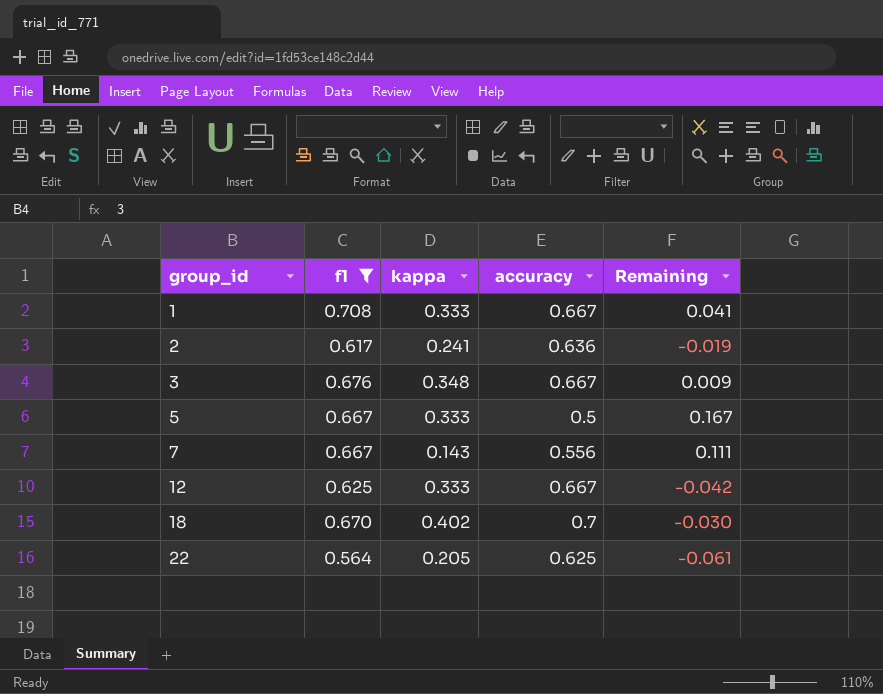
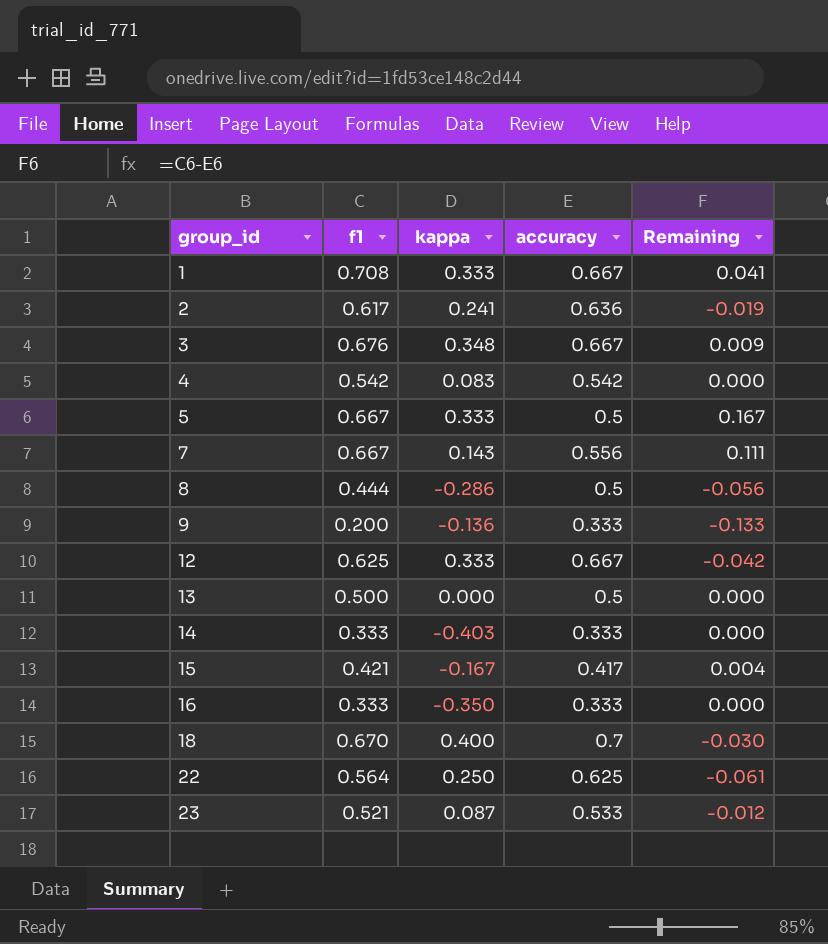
filter: f1 >= 0.564 -> none
18 | kappa: 0.402 -> 0.400
22 | kappa: 0.205 -> 0.250

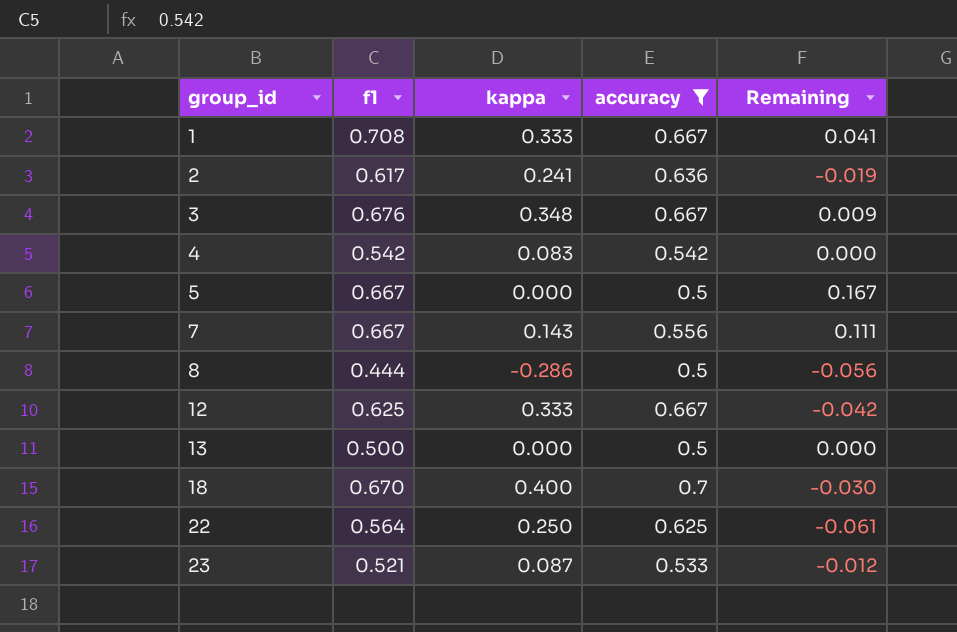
filter: none -> accuracy >= 0.5
5 | kappa: 0.333 -> 0.000

